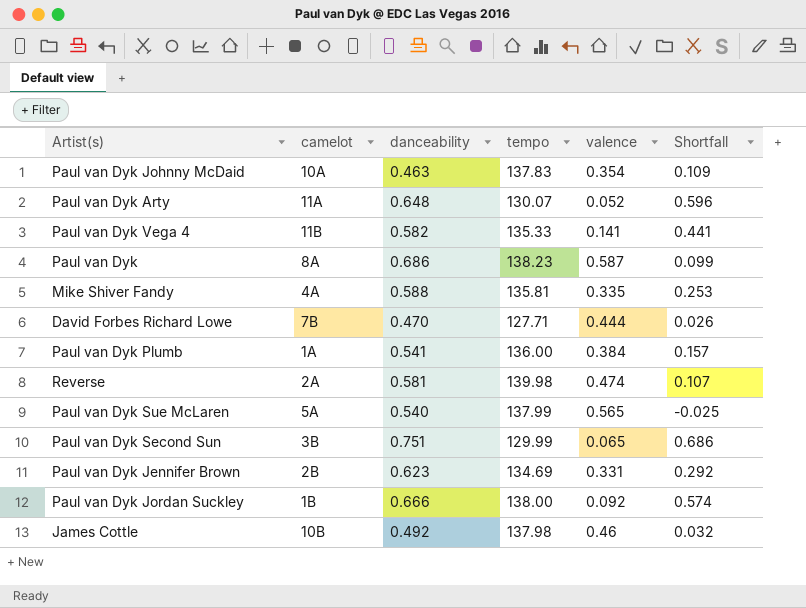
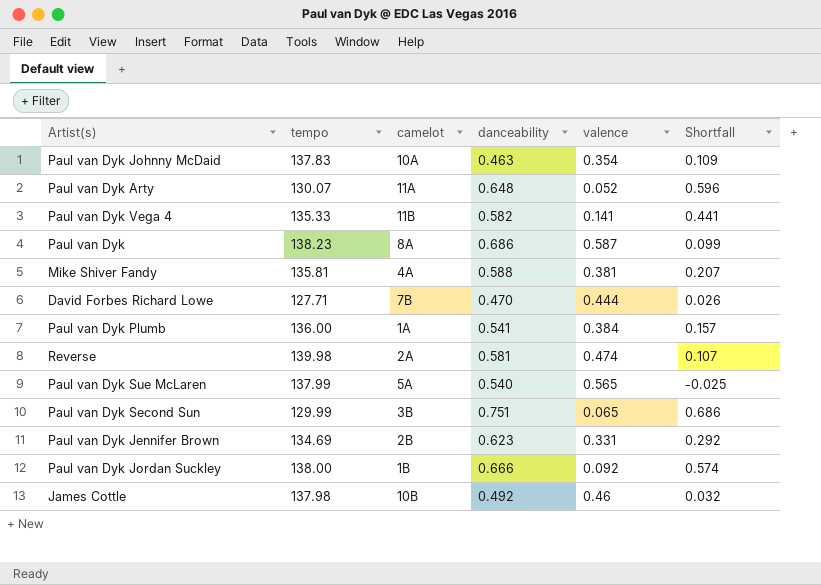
column tempo | position: 4 -> 2
Mike Shiver Fandy | valence: 0.335 -> 0.381
Mike Shiver Fandy | Shortfall: 0.253 -> 0.207

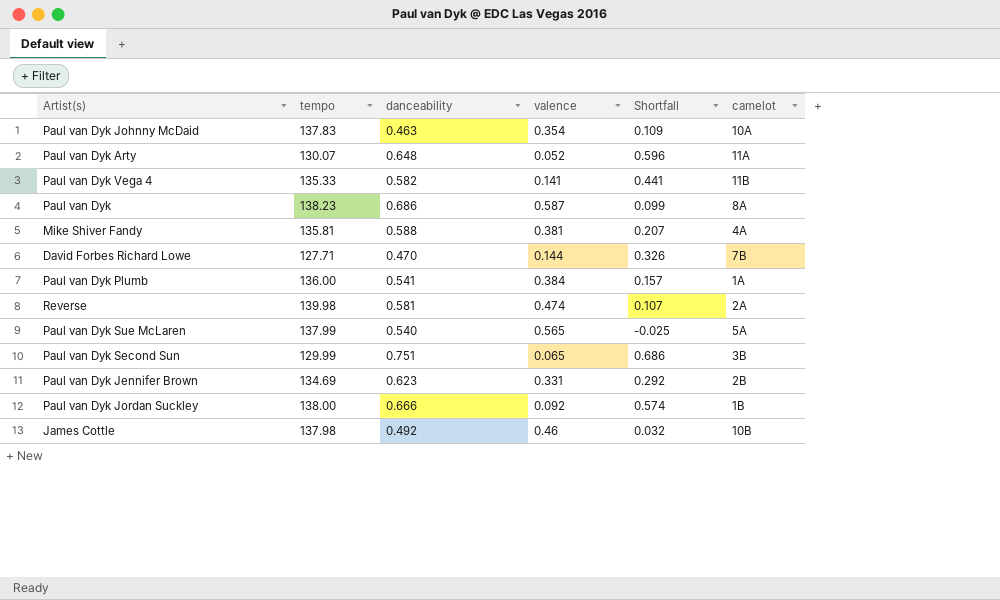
column camelot | position: 3 -> 6
David Forbes Richard Lowe | valence: 0.444 -> 0.144
David Forbes Richard Lowe | Shortfall: 0.026 -> 0.326

